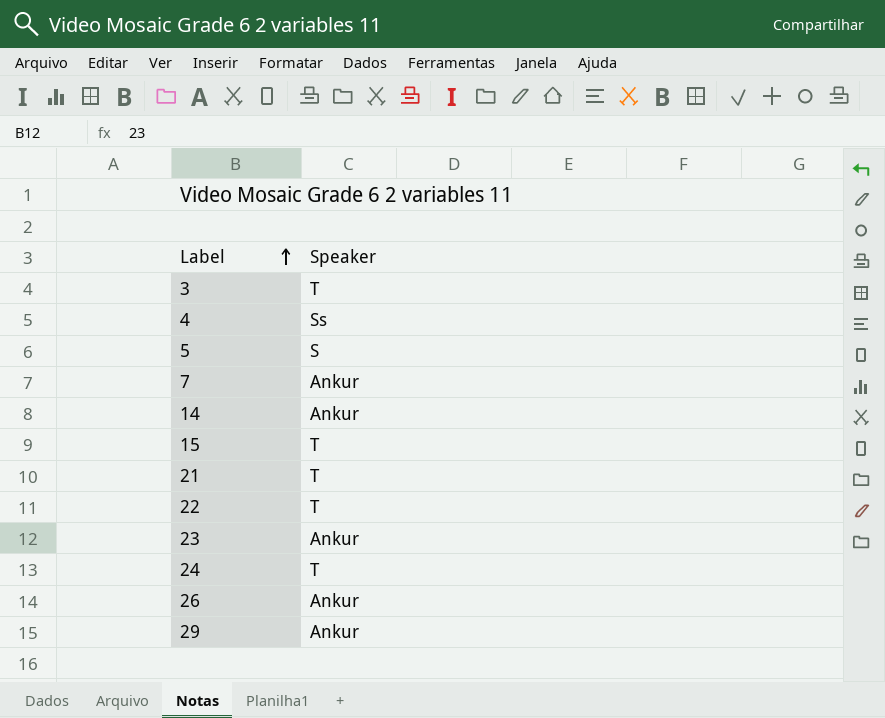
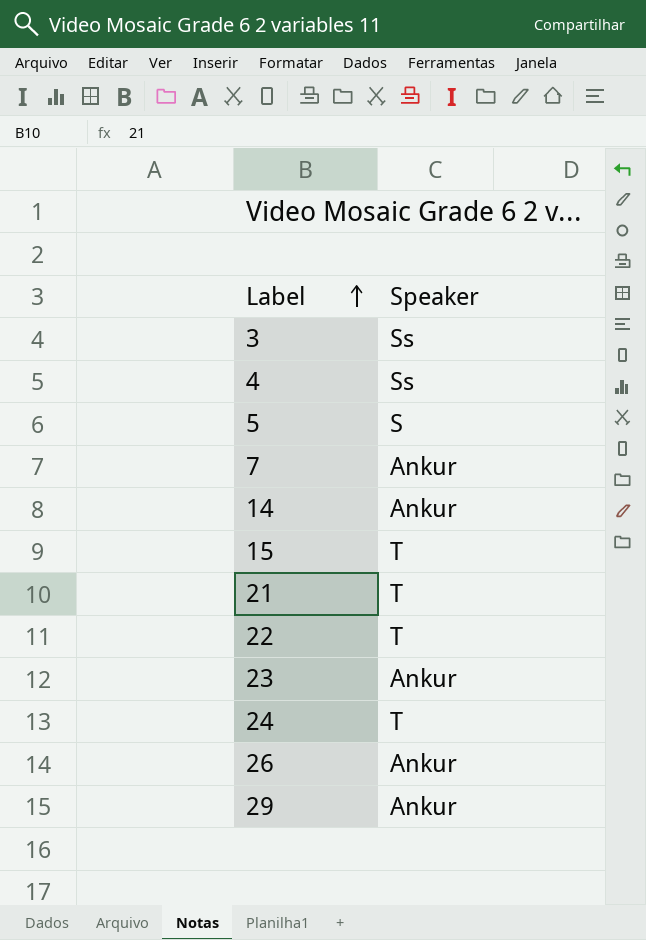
3 | Speaker: T -> Ss

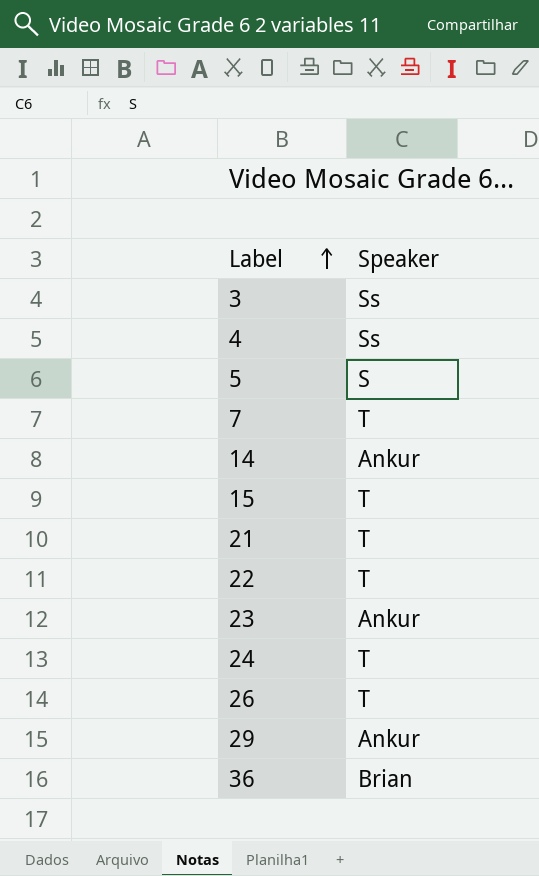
7 | Speaker: Ankur -> T
26 | Speaker: Ankur -> T
row 36: none -> Brian

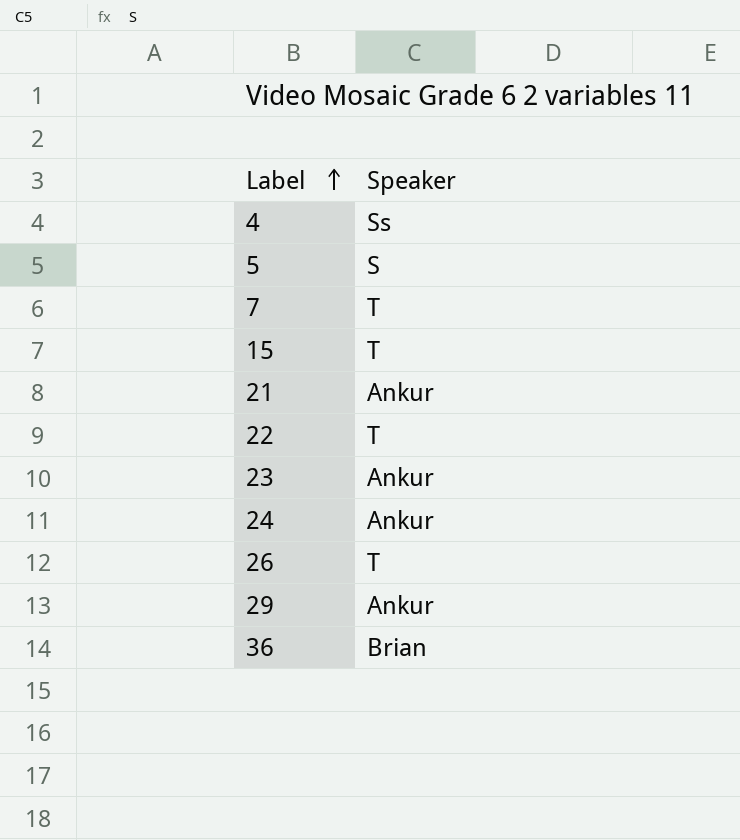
row 3: Ss -> none
row 14: Ankur -> none
21 | Speaker: T -> Ankur
24 | Speaker: T -> Ankur

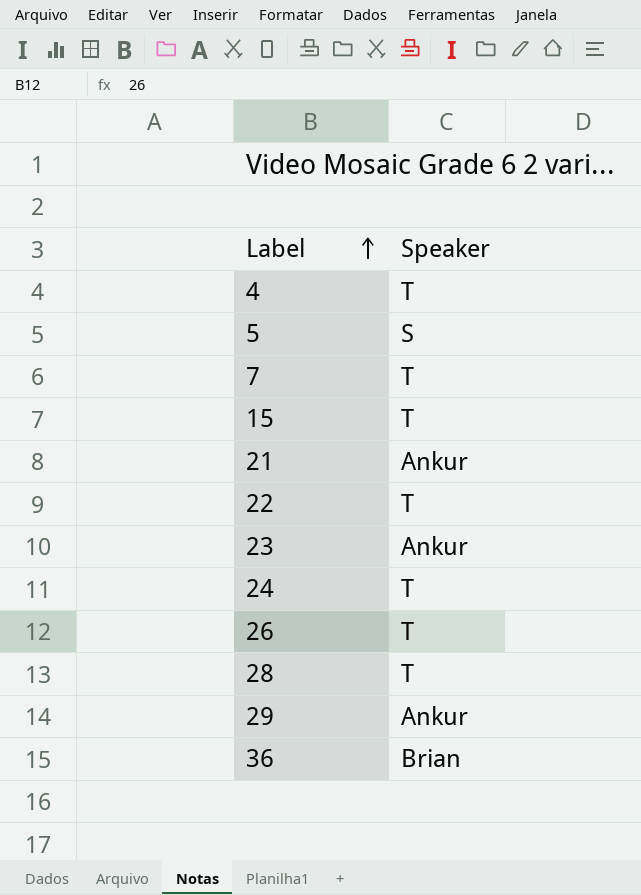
4 | Speaker: Ss -> T
24 | Speaker: Ankur -> T
row 28: none -> T

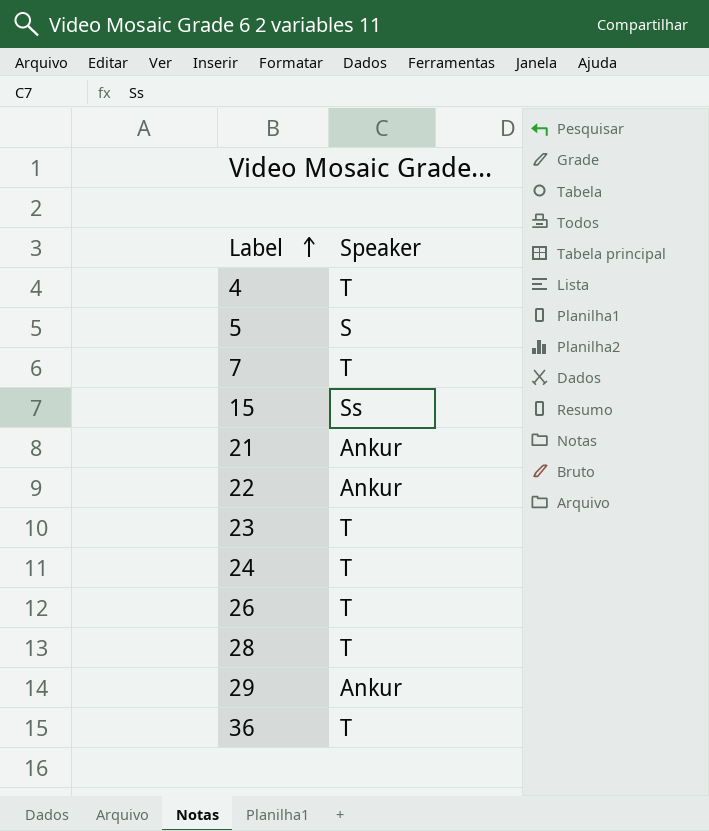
15 | Speaker: T -> Ss
22 | Speaker: T -> Ankur
23 | Speaker: Ankur -> T
36 | Speaker: Brian -> T

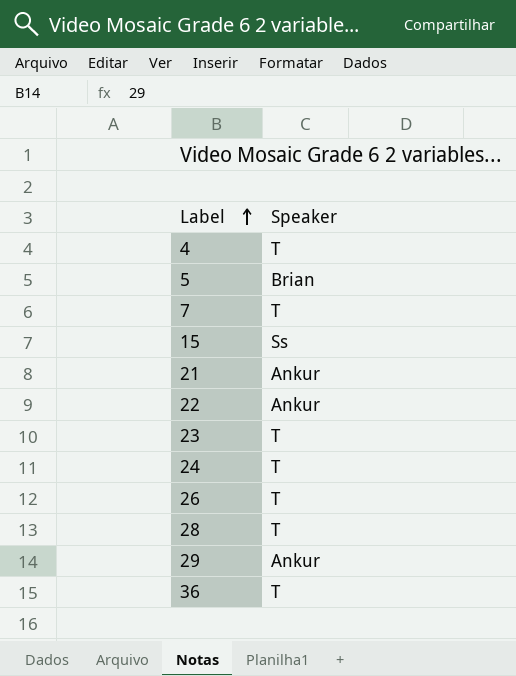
5 | Speaker: S -> Brian

